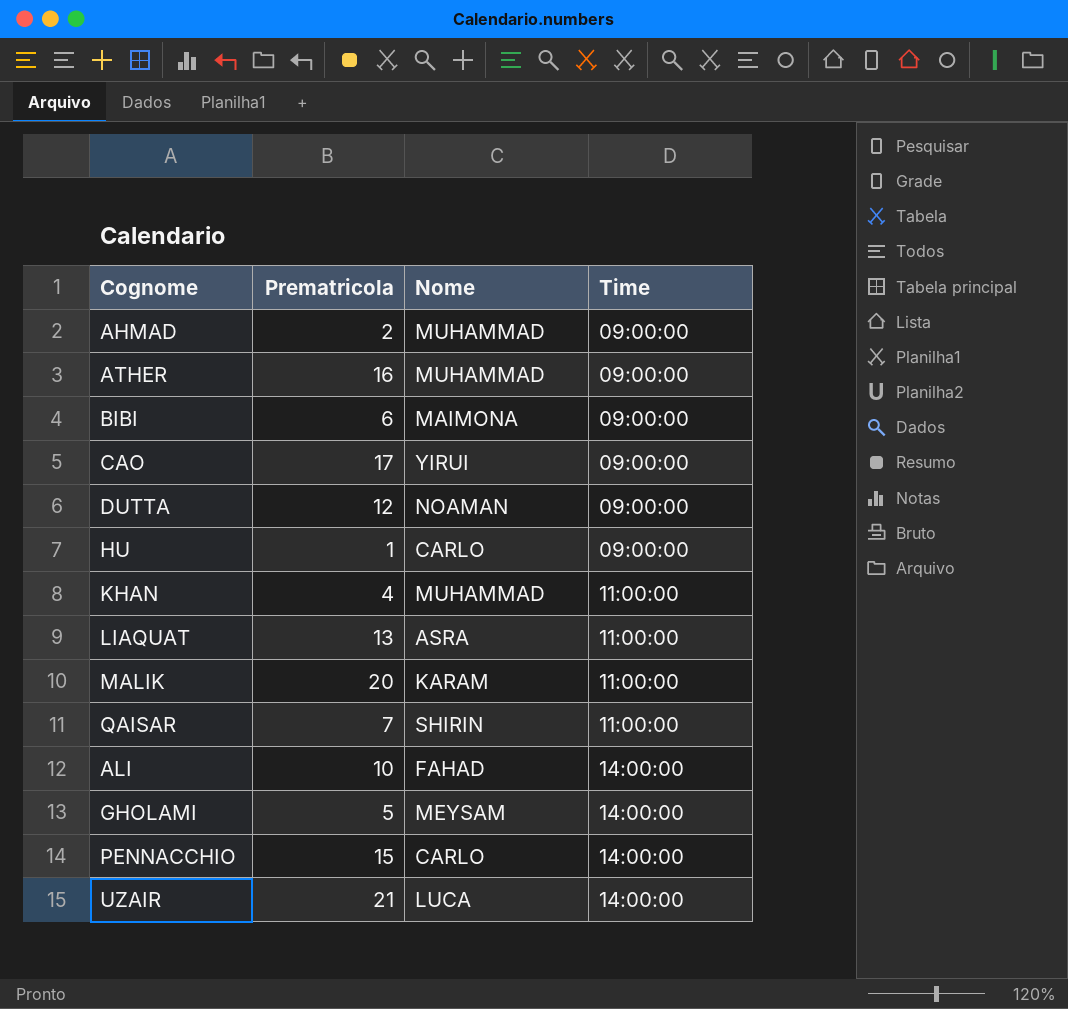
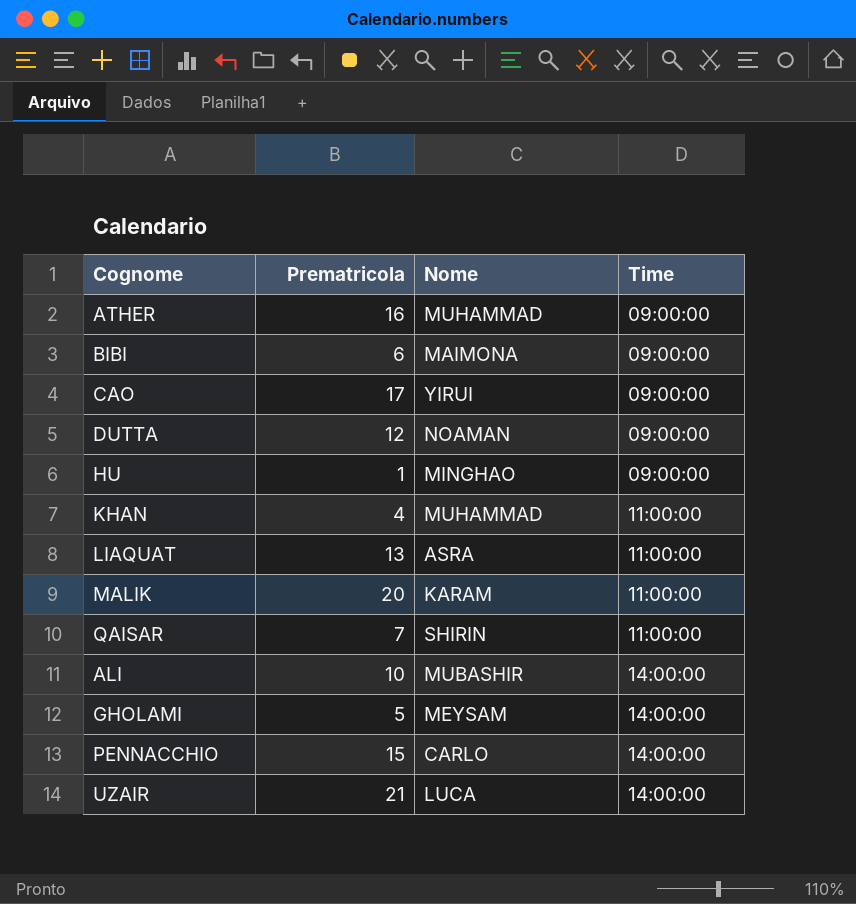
row AHMAD: 2 | MUHAMMAD | 09:00:00 -> none
HU | Nome: CARLO -> MINGHAO
ALI | Nome: FAHAD -> MUBASHIR

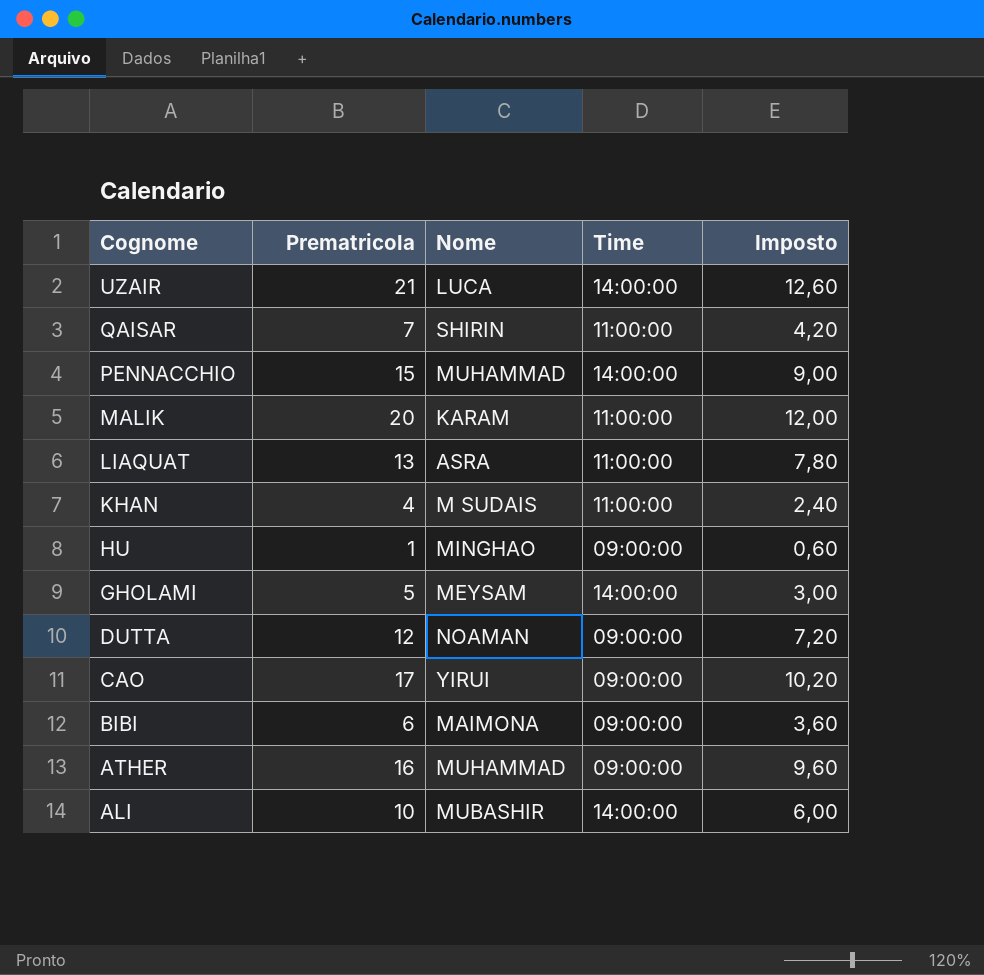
row order: Time ascending -> Cognome descending
column Imposto | formula: none -> [Prematricola] * 0,6
PENNACCHIO | Nome: CARLO -> MUHAMMAD
KHAN | Nome: MUHAMMAD -> M SUDAIS

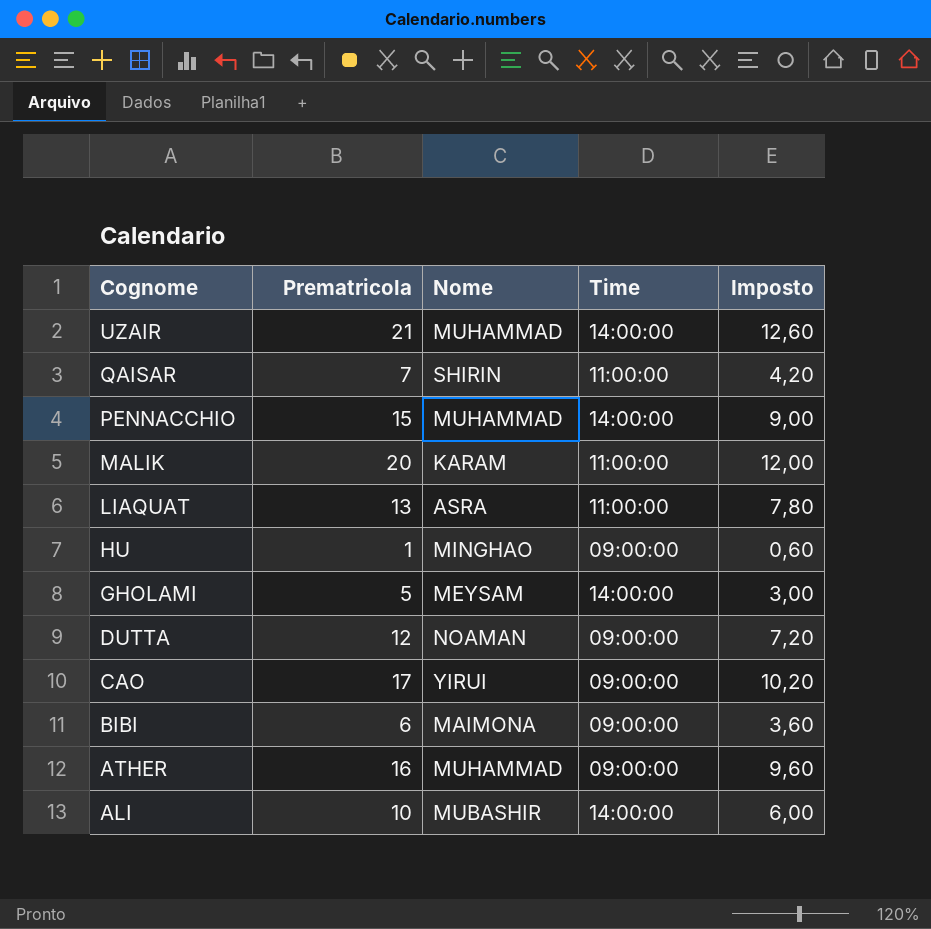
row KHAN: 4 | M SUDAIS | 11:00:00 | 2,40 -> none
UZAIR | Nome: LUCA -> MUHAMMAD

